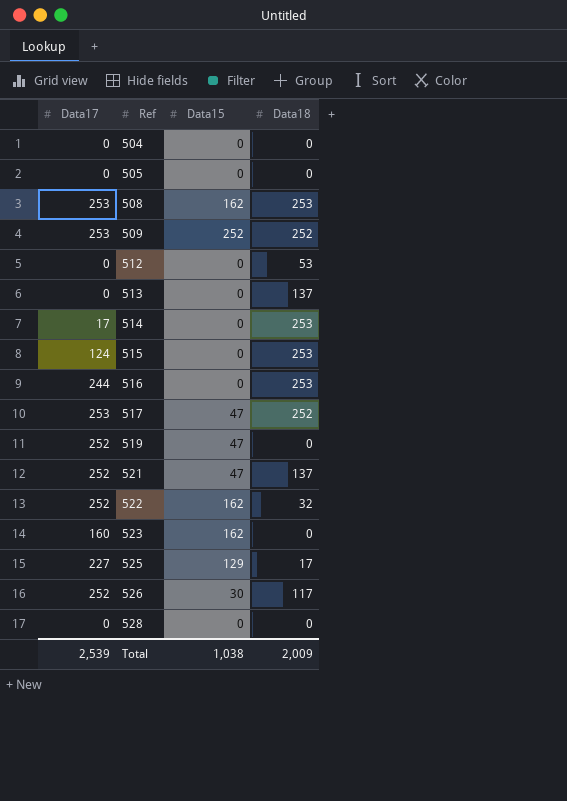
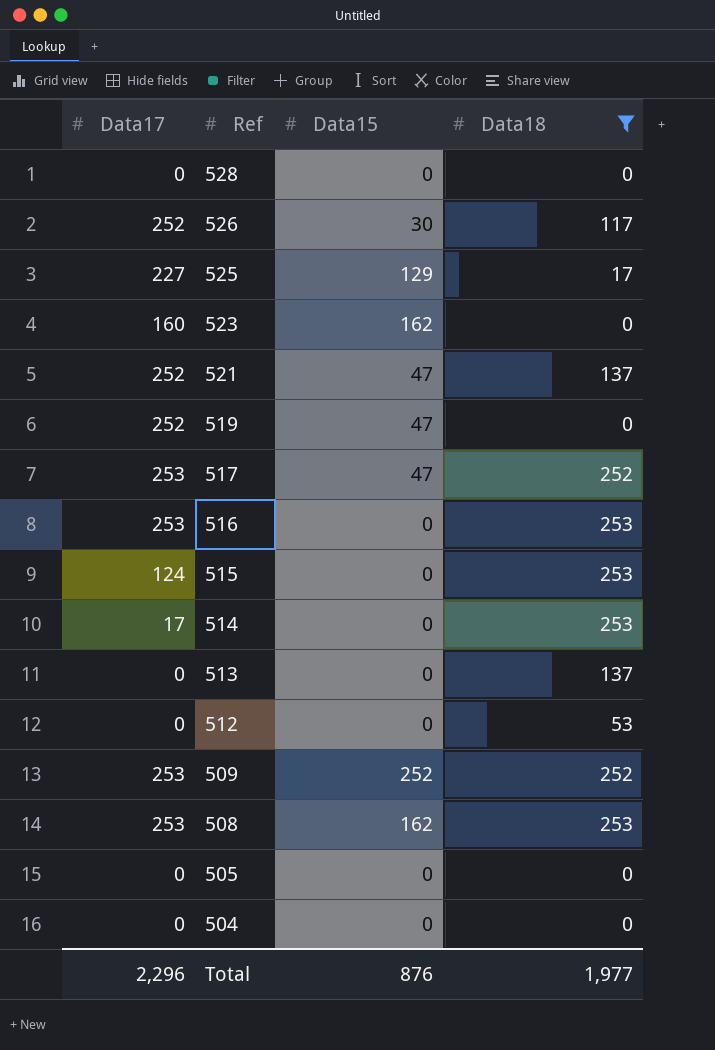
filter: none -> Data18 != 32
row order: Ref ascending -> Ref descending
516 | Data17: 244 -> 253
Total | Data17: 2,539 -> 2,296
Total | Data15: 1,038 -> 876
Total | Data18: 2,009 -> 1,977

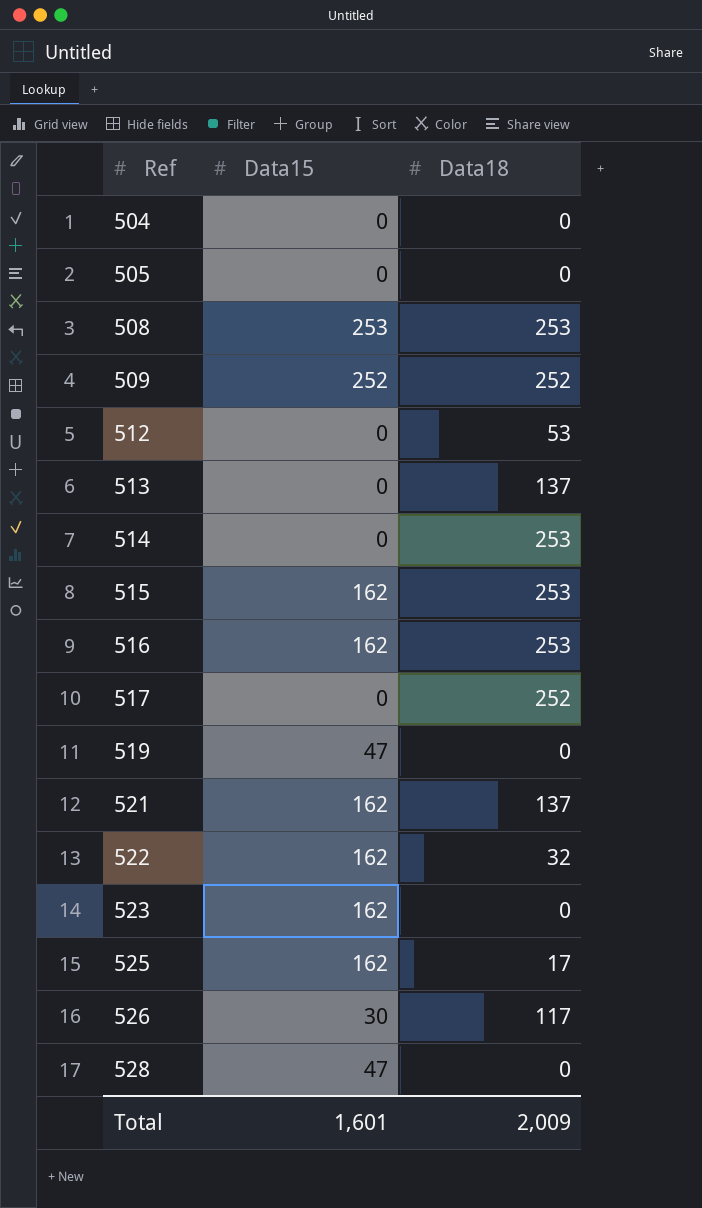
filter: Data18 != 32 -> none
row order: Ref descending -> Ref ascending
column Data17 | position: 1 -> none
508 | Data15: 162 -> 253
515 | Data15: 0 -> 162
516 | Data15: 0 -> 162
517 | Data15: 47 -> 0
521 | Data15: 47 -> 162
525 | Data15: 129 -> 162
528 | Data15: 0 -> 47
Total | Data15: 876 -> 1,601
Total | Data18: 1,977 -> 2,009

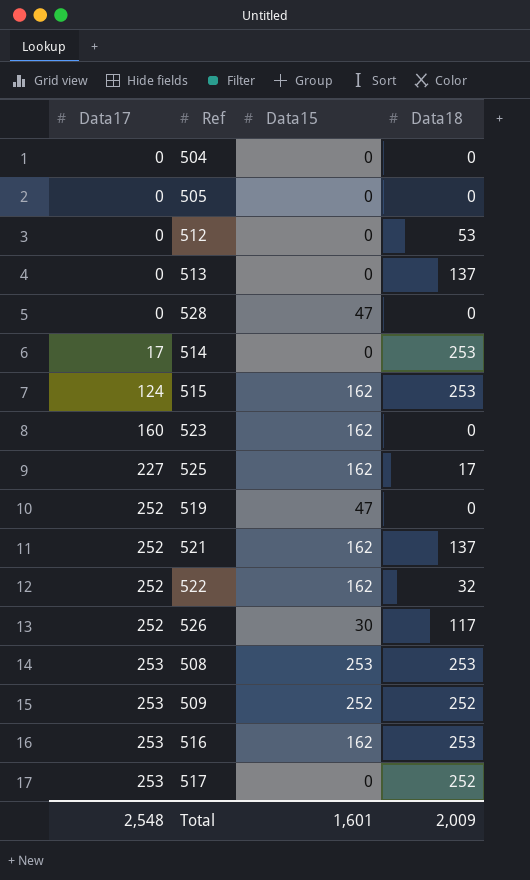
row order: Ref ascending -> Data17 ascending
column Data17 | position: none -> 1

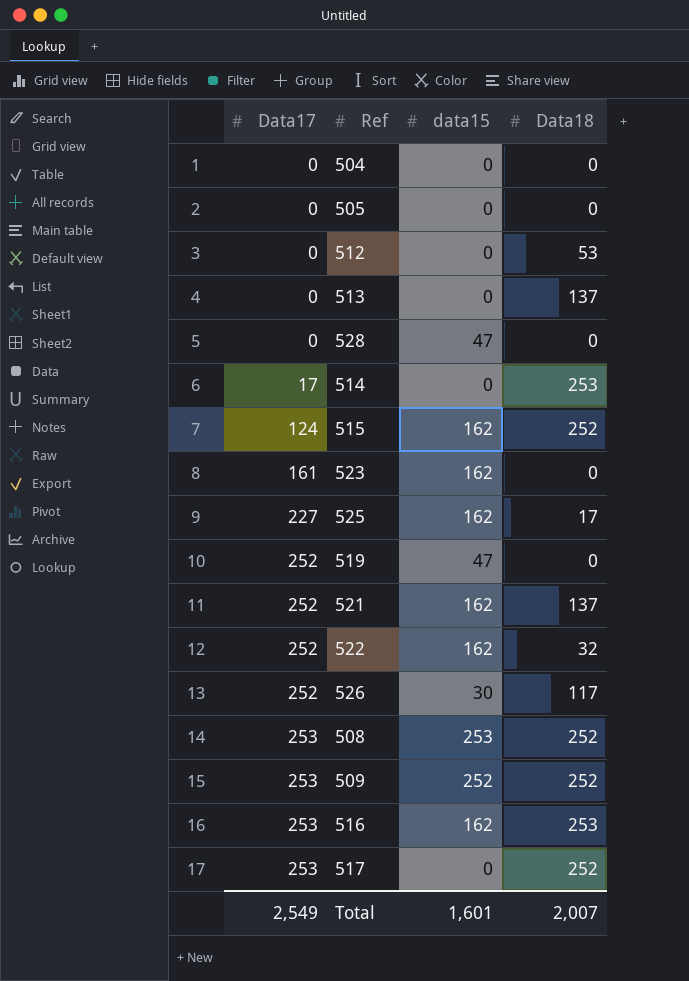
column name: Data15 -> data15
515 | Data18: 253 -> 252
523 | Data17: 160 -> 161
508 | Data18: 253 -> 252
Total | Data17: 2,548 -> 2,549
Total | Data18: 2,009 -> 2,007

